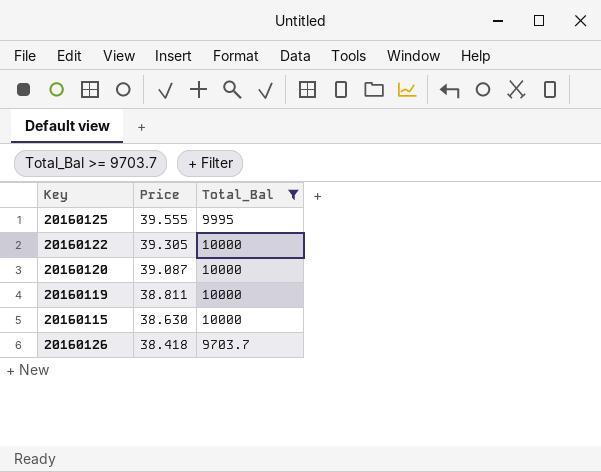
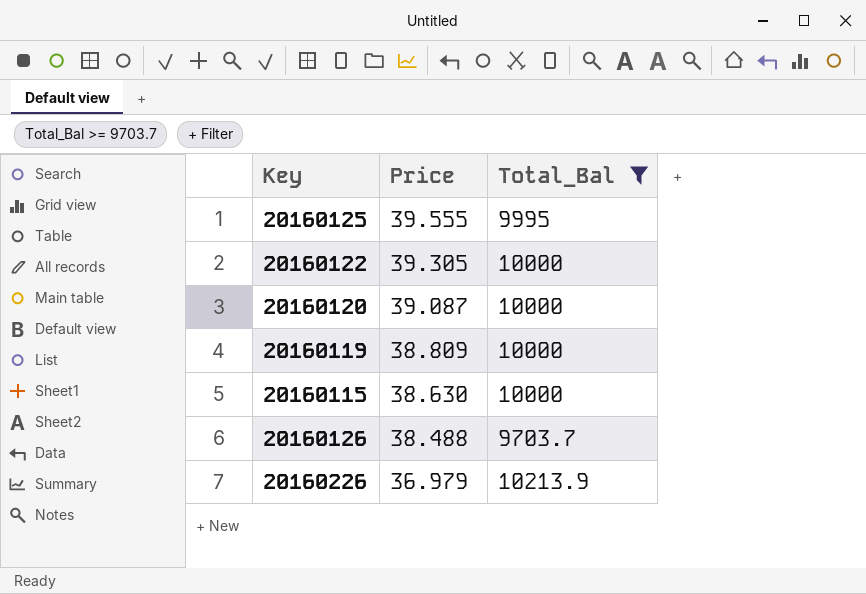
20160119 | Price: 38.811 -> 38.809
20160126 | Price: 38.418 -> 38.488
row 20160226: none -> 36.979 | 10213.9

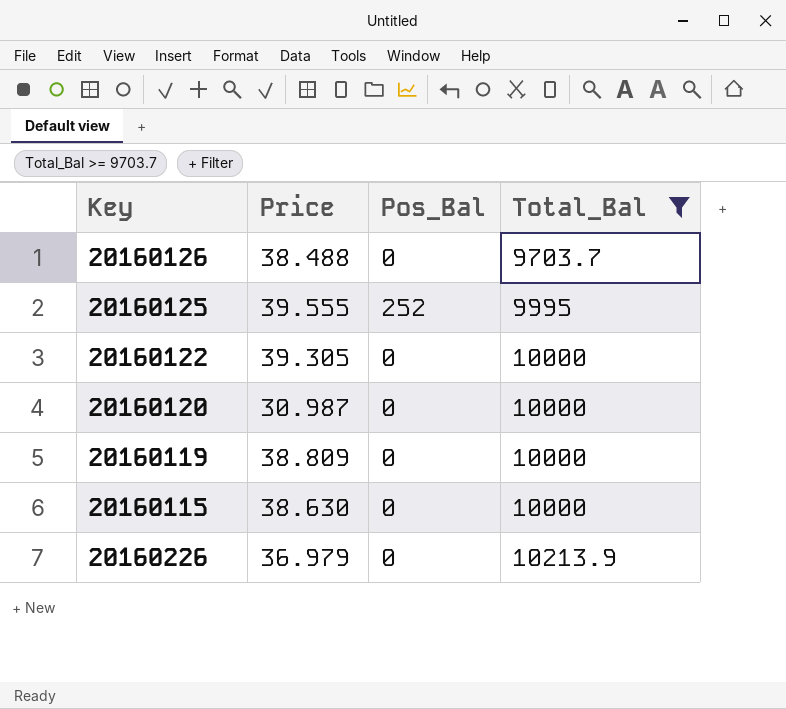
row order: Price descending -> Total_Bal ascending
column Pos_Bal | position: none -> 3
20160120 | Price: 39.087 -> 30.987

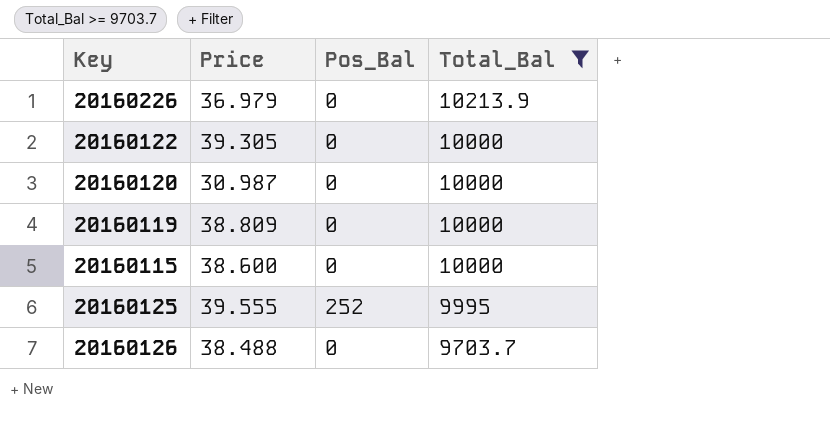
row order: Total_Bal ascending -> Total_Bal descending
20160115 | Price: 38.630 -> 38.600

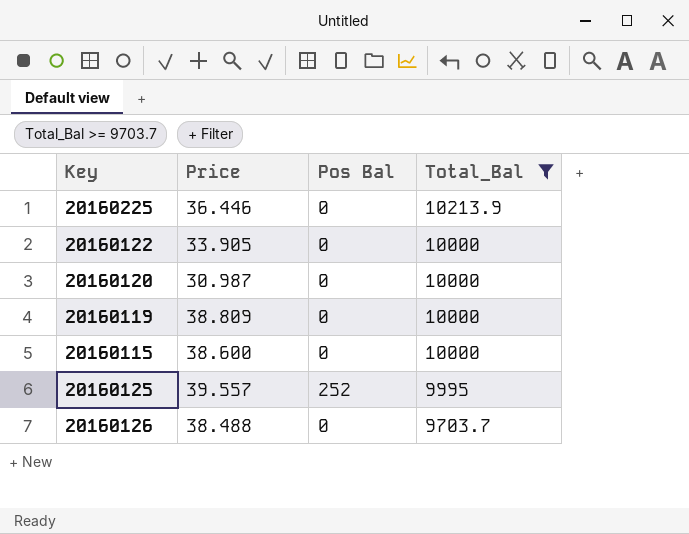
column name: Pos_Bal -> Pos Bal
row 20160226: 36.979 | 0 | 10213.9 -> none
row 20160225: none -> 36.446 | 0 | 10213.9
20160122 | Price: 39.305 -> 33.905
20160125 | Price: 39.555 -> 39.557

